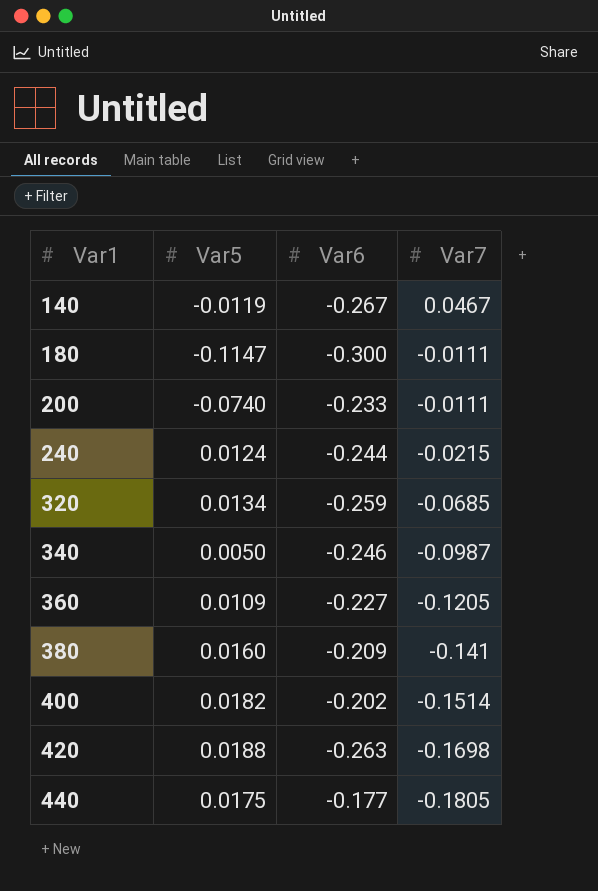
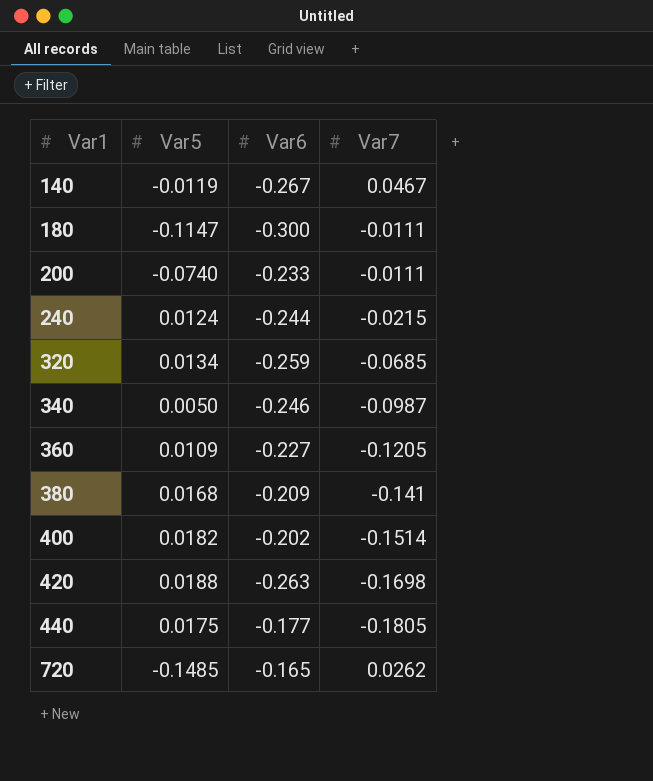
380 | Var5: 0.0160 -> 0.0168
row 720: none -> -0.1485 | -0.165 | 0.0262

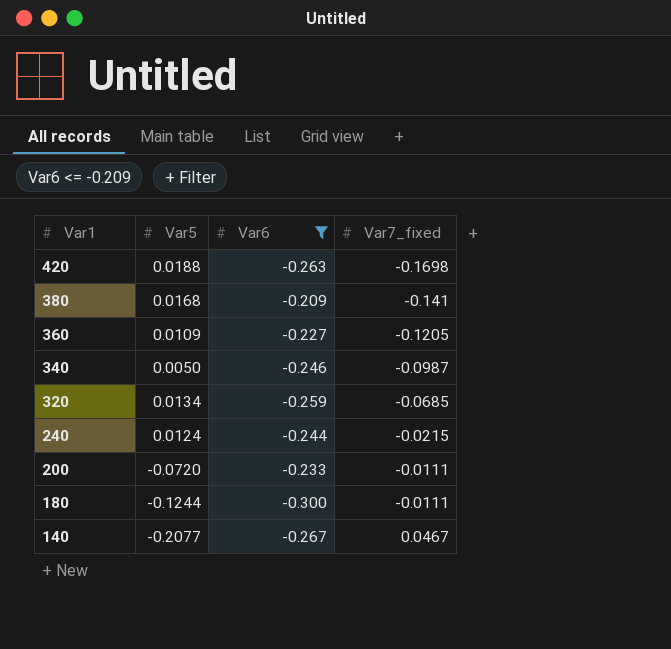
filter: none -> Var6 <= -0.209
row order: Var1 ascending -> Var1 descending
column name: Var7 -> Var7_fixed
200 | Var5: -0.0740 -> -0.0720
180 | Var5: -0.1147 -> -0.1244
140 | Var5: -0.0119 -> -0.2077

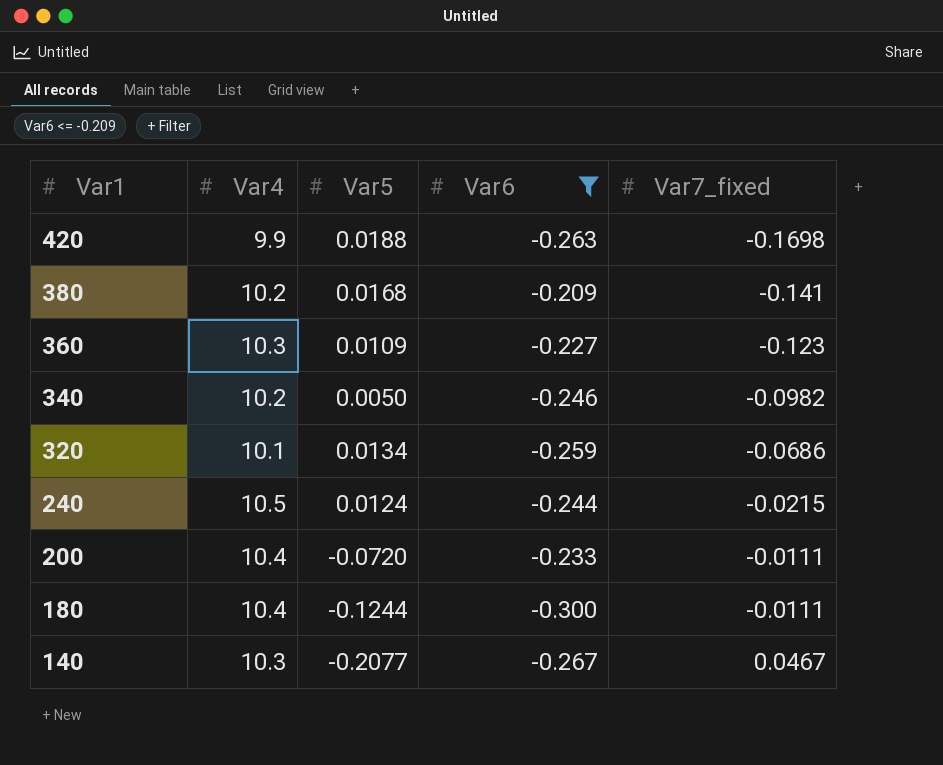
column Var4 | position: none -> 2
360 | Var7_fixed: -0.1205 -> -0.123
340 | Var7_fixed: -0.0987 -> -0.0982
320 | Var7_fixed: -0.0685 -> -0.0686

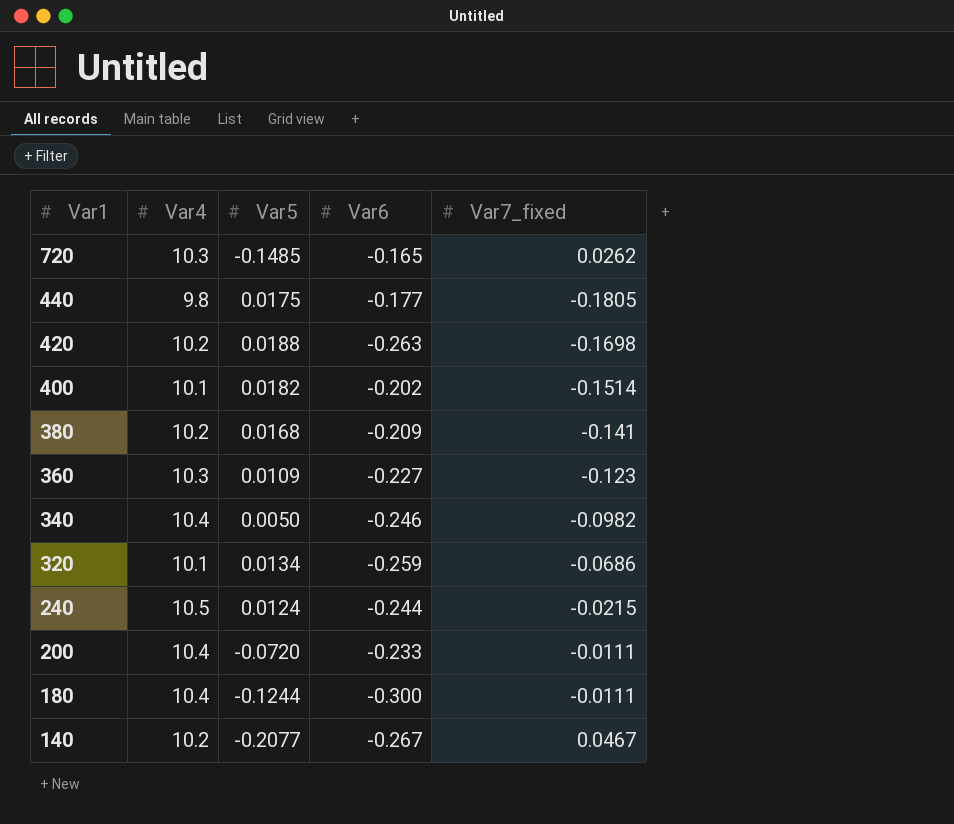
filter: Var6 <= -0.209 -> none
420 | Var4: 9.9 -> 10.2
340 | Var4: 10.2 -> 10.4
140 | Var4: 10.3 -> 10.2

